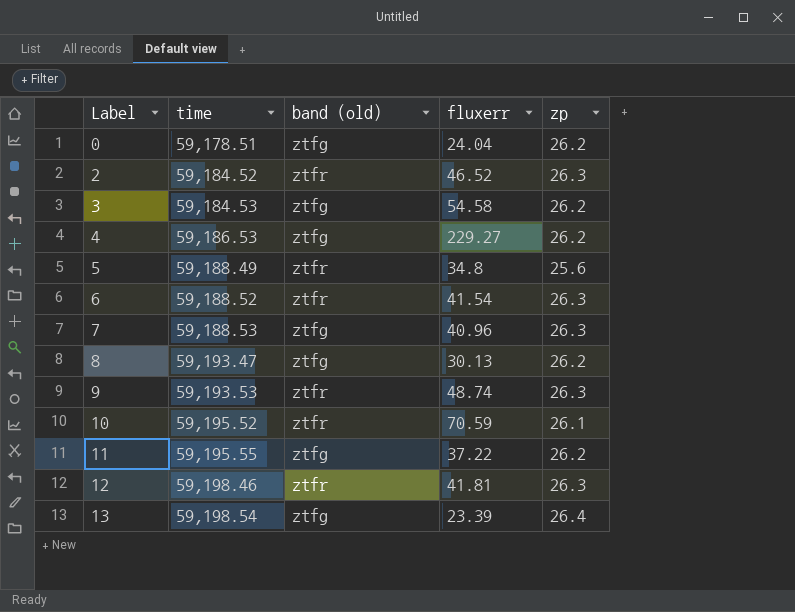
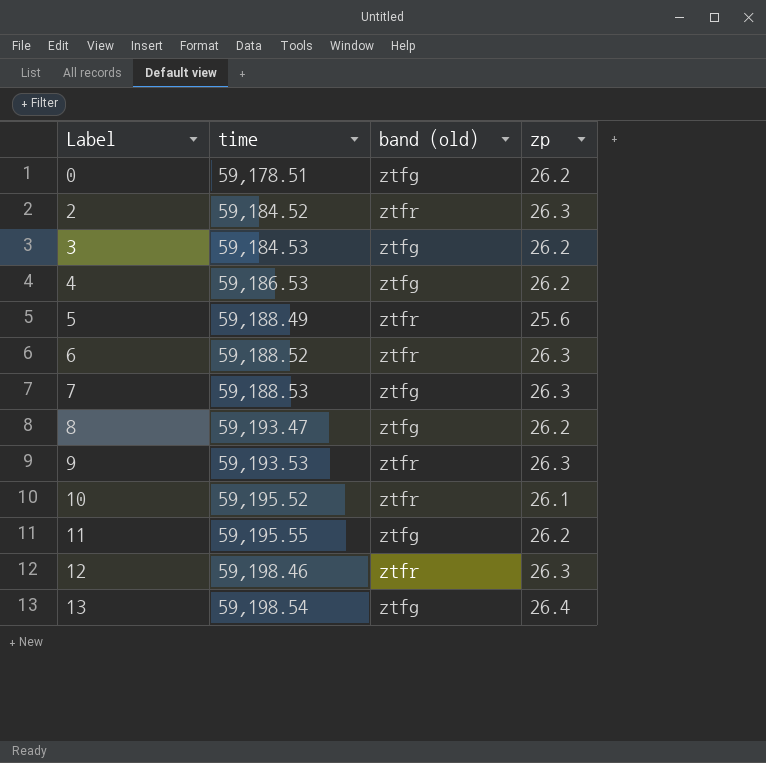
column fluxerr | position: 4 -> none

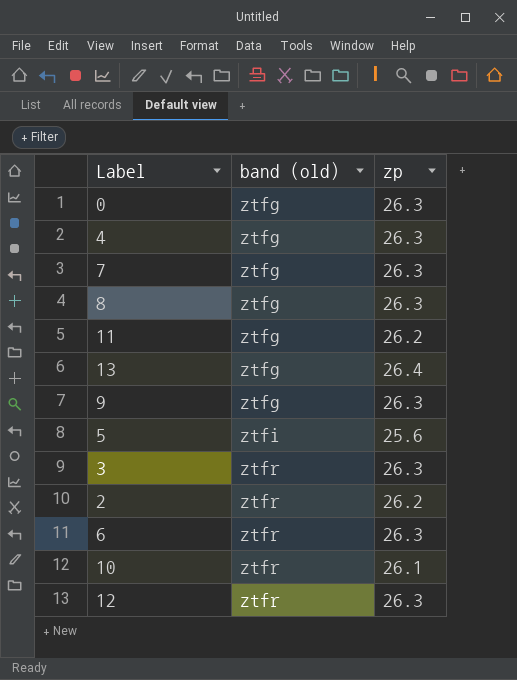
row order: Label ascending -> band (old) ascending
column time | position: 2 -> none
0 | zp: 26.2 -> 26.3
4 | zp: 26.2 -> 26.3
8 | zp: 26.2 -> 26.3
9 | band (old): ztfr -> ztfg
5 | band (old): ztfr -> ztfi
3 | band (old): ztfg -> ztfr
3 | zp: 26.2 -> 26.3
2 | zp: 26.3 -> 26.2

